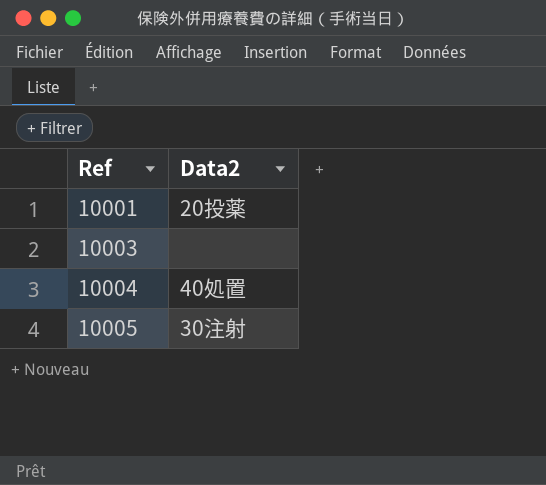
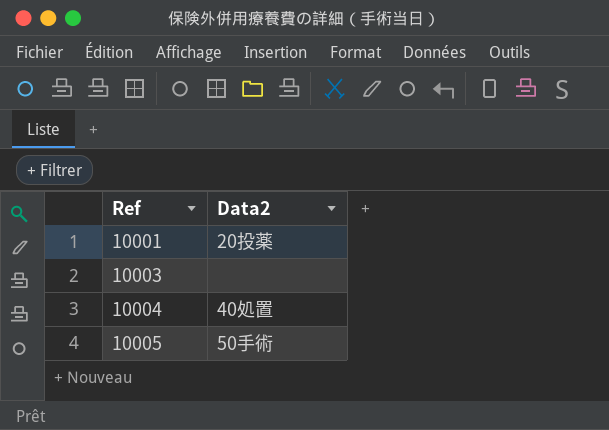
10005 | Data2: 30注射 -> 50手術

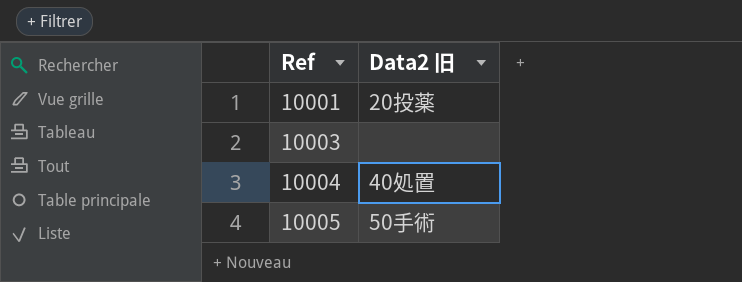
column name: Data2 -> Data2 旧

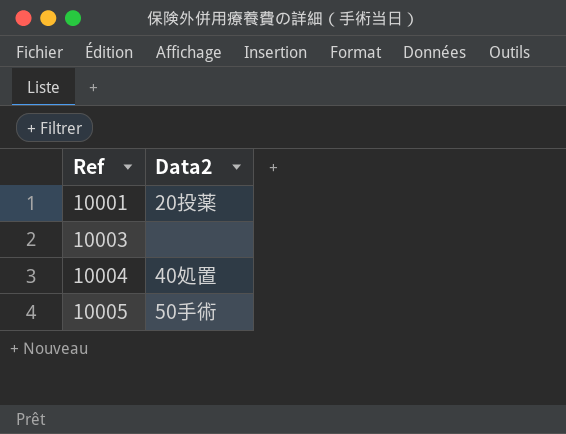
column name: Data2 旧 -> Data2

